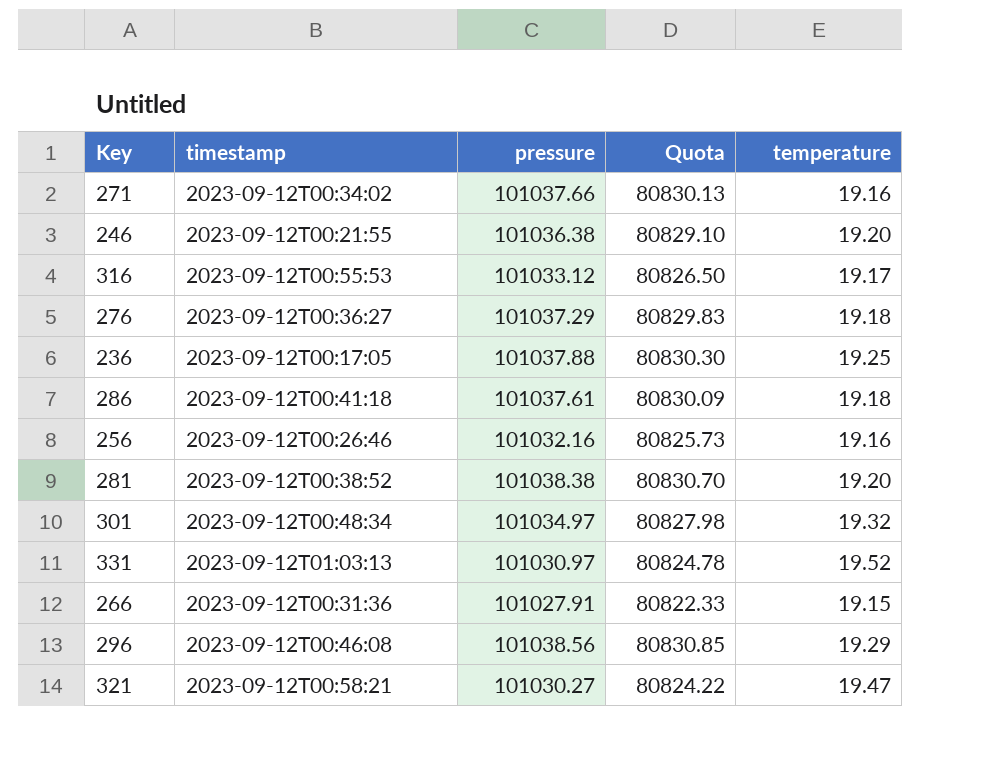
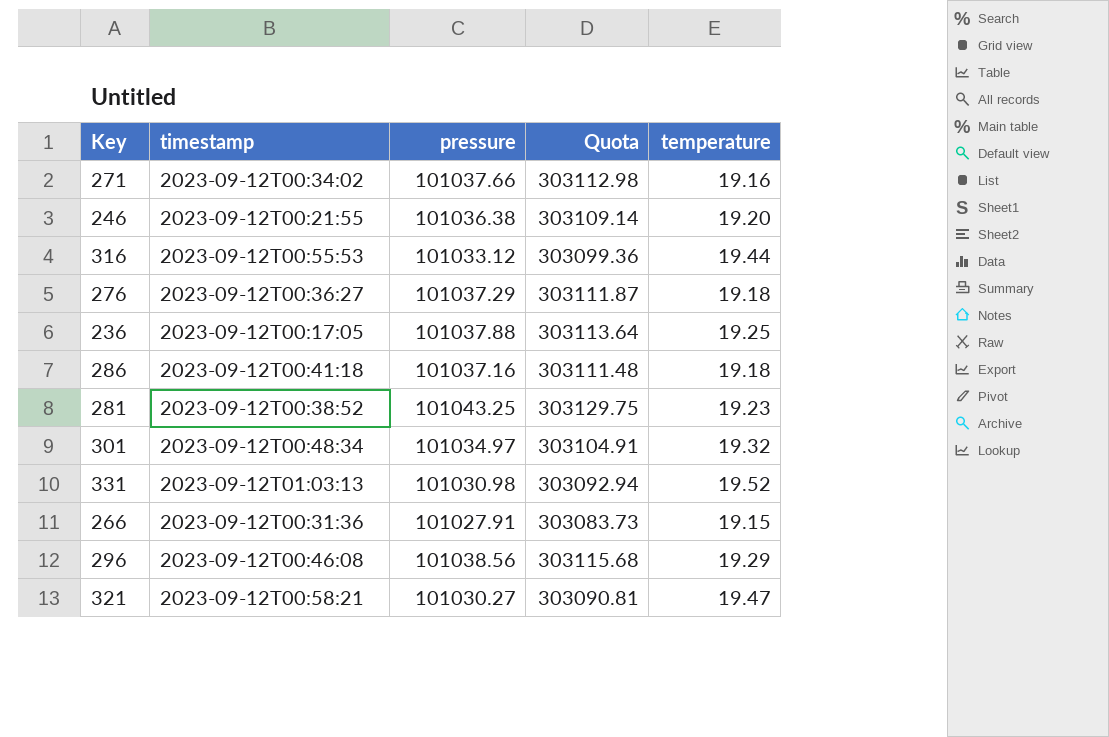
column Quota | formula: [pressure] * 0.8 -> [pressure] * 3
row 256: 2023-09-12T00:26:46 | 101032.16 | 80825.73 | 19.16 -> none
316 | temperature: 19.17 -> 19.44
286 | pressure: 101037.61 -> 101037.16
281 | pressure: 101038.38 -> 101043.25
281 | temperature: 19.20 -> 19.23
331 | pressure: 101030.97 -> 101030.98

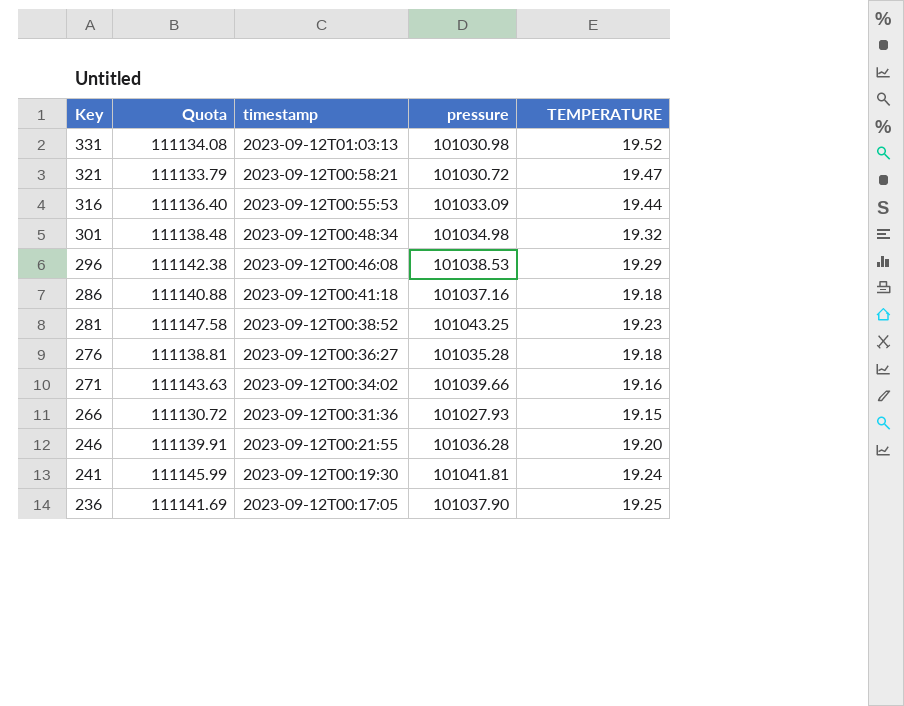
row order: none -> Key descending
column Quota | formula: [pressure] * 3 -> [pressure] * 1.1
column Quota | position: 4 -> 2
column name: temperature -> TEMPERATURE
321 | pressure: 101030.27 -> 101030.72
316 | pressure: 101033.12 -> 101033.09
301 | pressure: 101034.97 -> 101034.98
296 | pressure: 101038.56 -> 101038.53
276 | pressure: 101037.29 -> 101035.28
271 | pressure: 101037.66 -> 101039.66
266 | pressure: 101027.91 -> 101027.93
246 | pressure: 101036.38 -> 101036.28
row 241: none -> 111145.99 | 2023-09-12T00:19:30 | 101041.81 | 19.24
236 | pressure: 101037.88 -> 101037.90

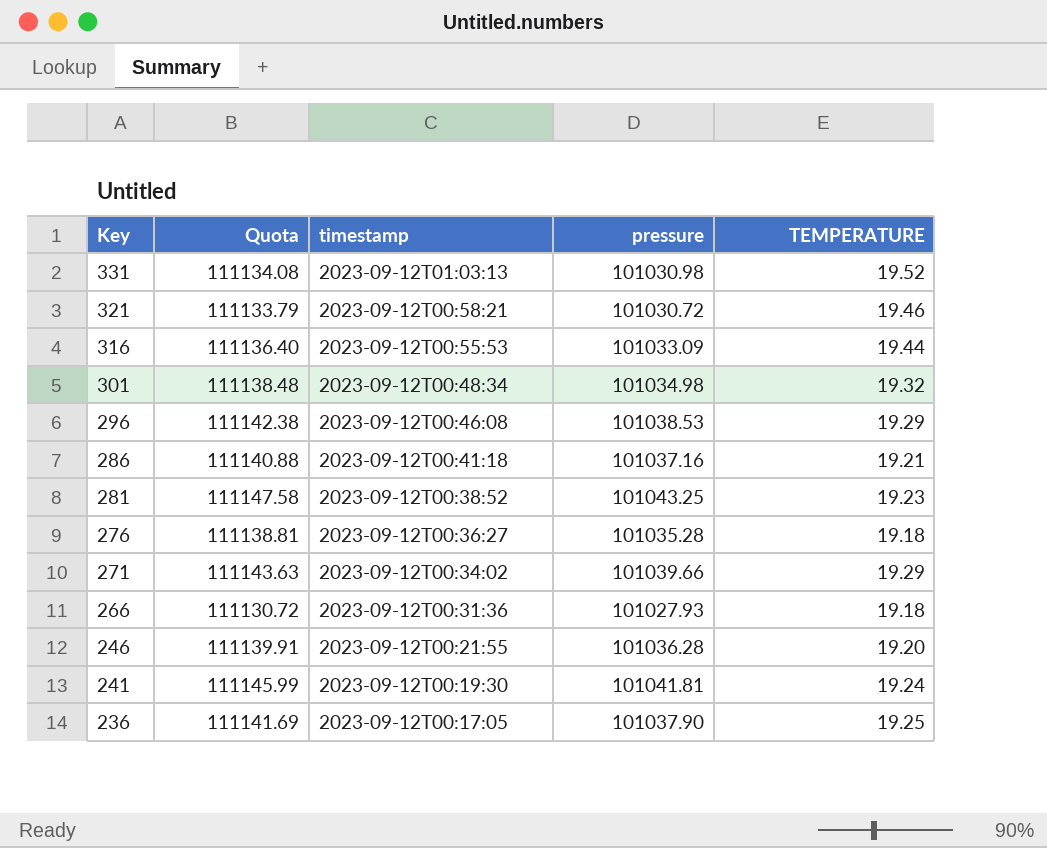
321 | TEMPERATURE: 19.47 -> 19.46
286 | TEMPERATURE: 19.18 -> 19.21
271 | TEMPERATURE: 19.16 -> 19.29
266 | TEMPERATURE: 19.15 -> 19.18

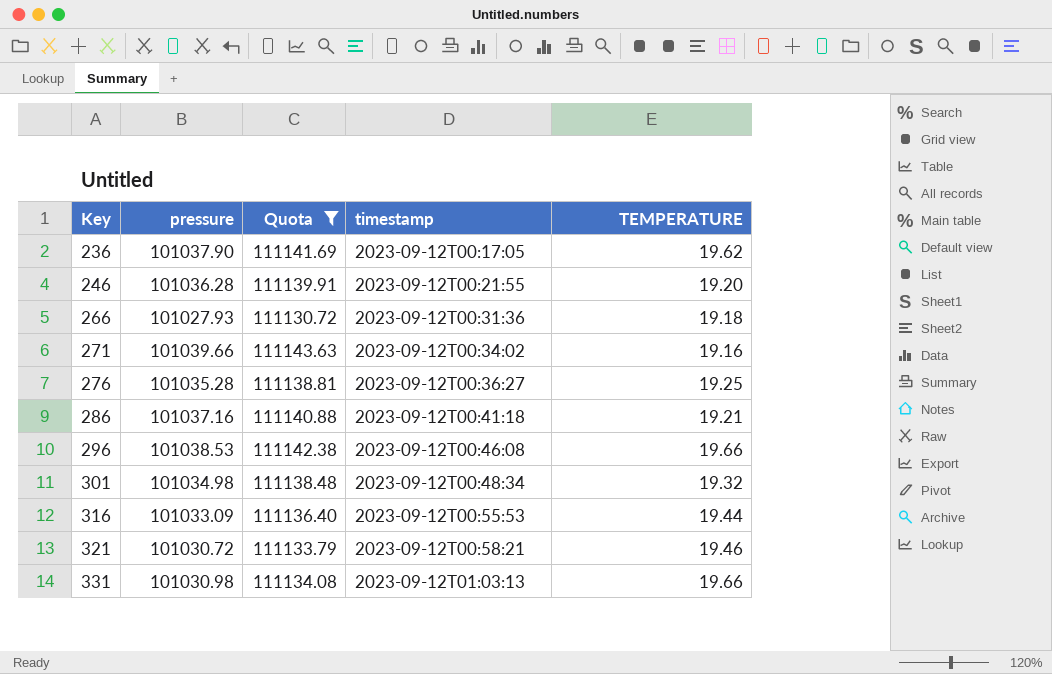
filter: none -> Quota <= 111143.63
row order: Key descending -> Key ascending
column pressure | position: 4 -> 2
236 | TEMPERATURE: 19.25 -> 19.62
271 | TEMPERATURE: 19.29 -> 19.16
276 | TEMPERATURE: 19.18 -> 19.25
296 | TEMPERATURE: 19.29 -> 19.66
331 | TEMPERATURE: 19.52 -> 19.66

